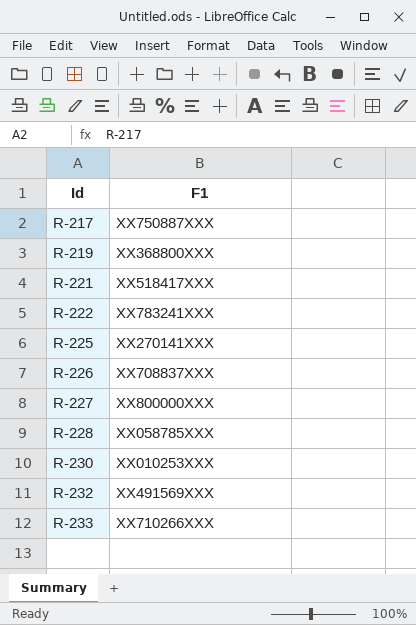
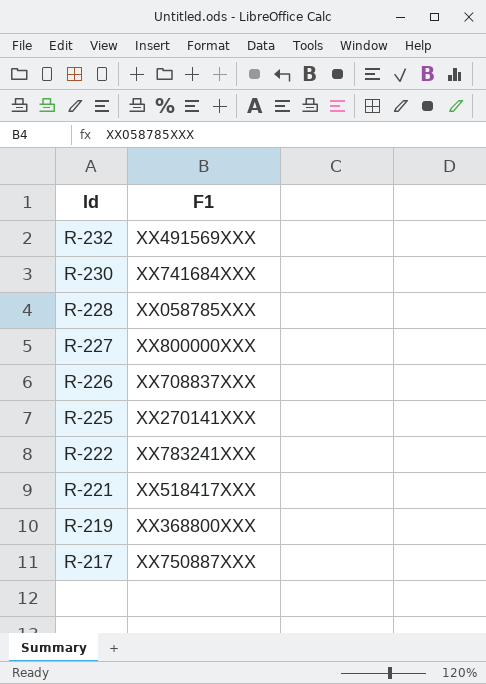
row order: Id ascending -> Id descending
row R-233: XX710266XXX -> none
R-230 | F1: XX010253XXX -> XX741684XXX

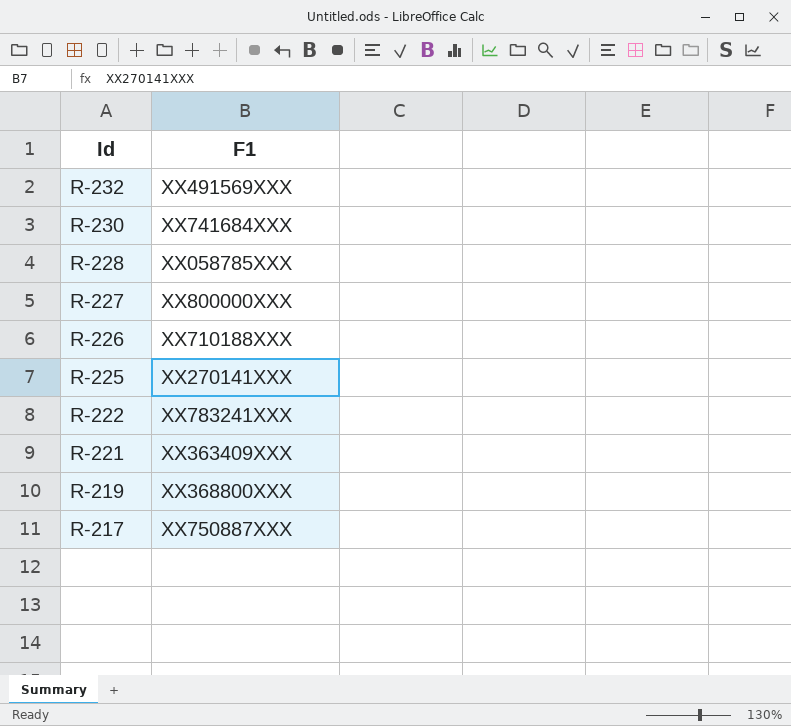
R-226 | F1: XX708837XXX -> XX710188XXX
R-221 | F1: XX518417XXX -> XX363409XXX

